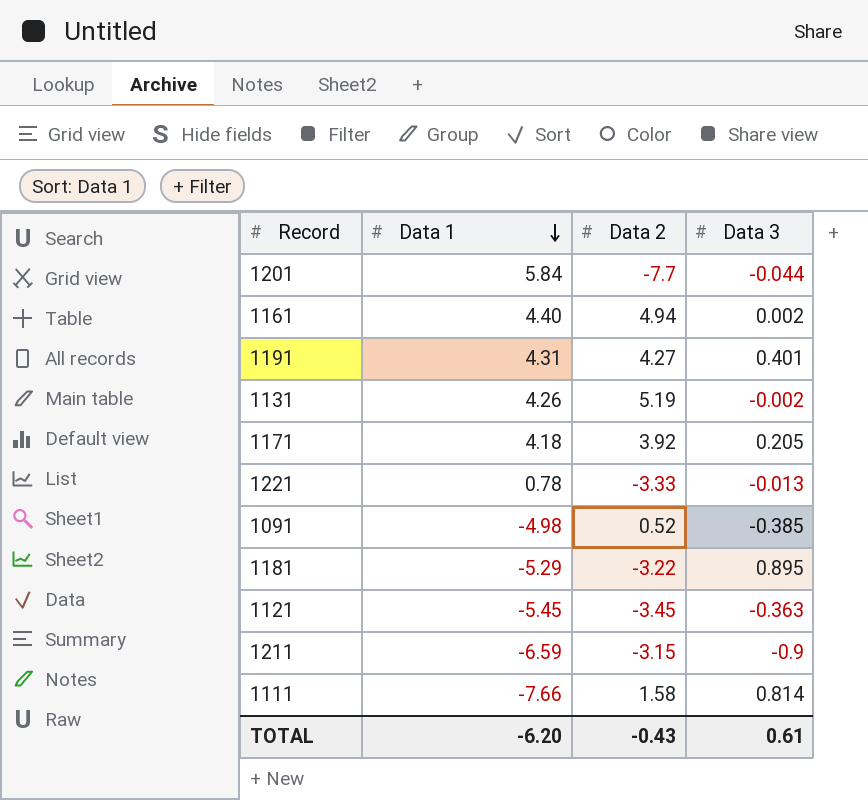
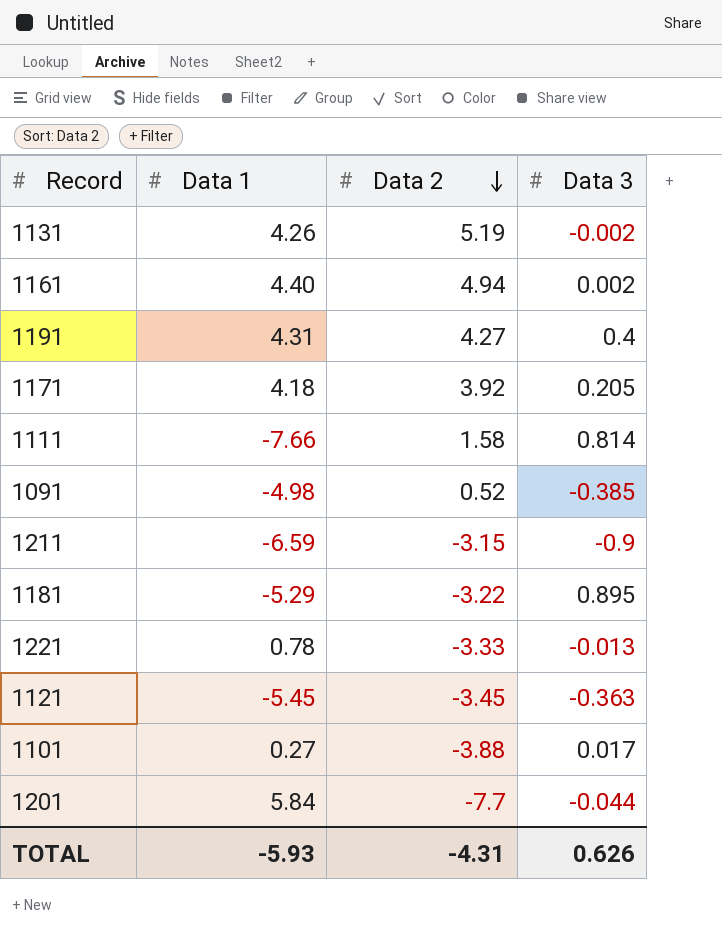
row order: Data 1 descending -> Data 2 descending
1191 | Data 3: 0.401 -> 0.4
row 1101: none -> 0.27 | -3.88 | 0.017
TOTAL | Data 1: -6.20 -> -5.93
TOTAL | Data 2: -0.43 -> -4.31
TOTAL | Data 3: 0.61 -> 0.626

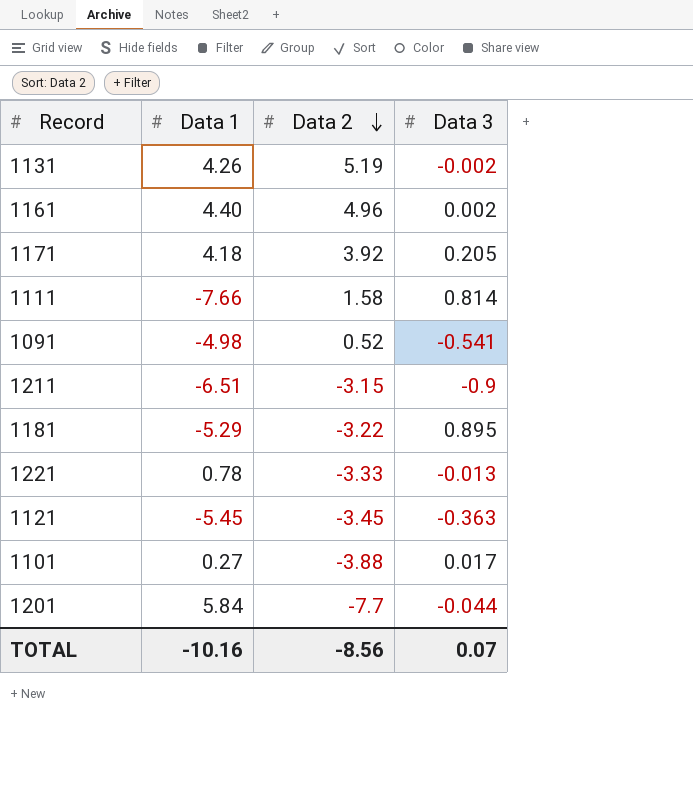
row 1191: 4.31 | 4.27 | 0.4 -> none
1161 | Data 2: 4.94 -> 4.96
1091 | Data 3: -0.385 -> -0.541
1211 | Data 1: -6.59 -> -6.51
TOTAL | Data 1: -5.93 -> -10.16
TOTAL | Data 2: -4.31 -> -8.56
TOTAL | Data 3: 0.626 -> 0.07

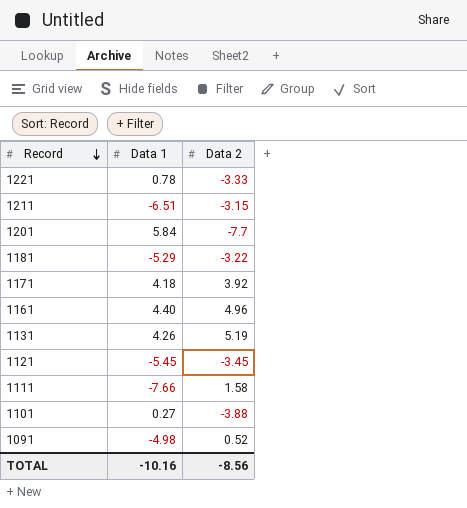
row order: Data 2 descending -> Record descending
column Data 3 | position: 4 -> none

